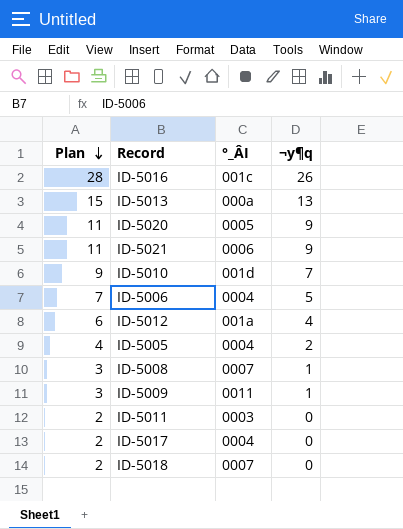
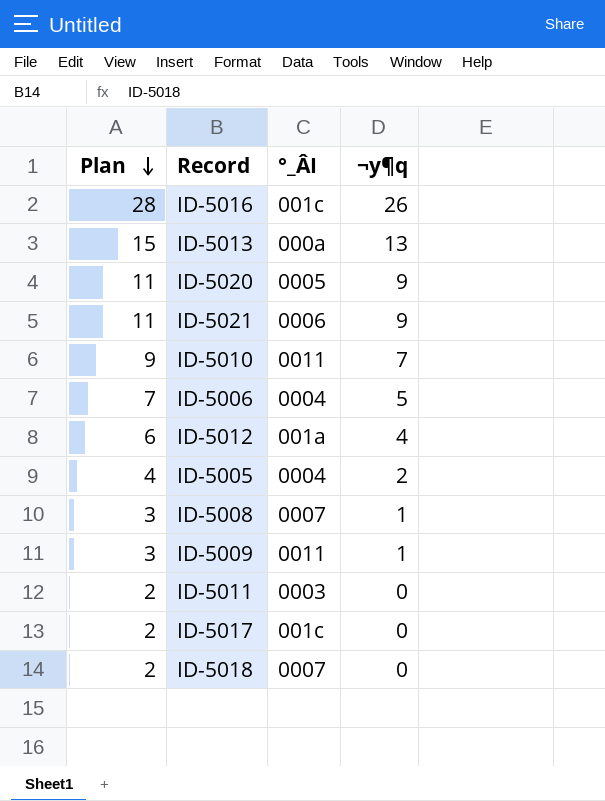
ID-5010 | °_ÂI: 001d -> 0011
ID-5017 | °_ÂI: 0004 -> 001c

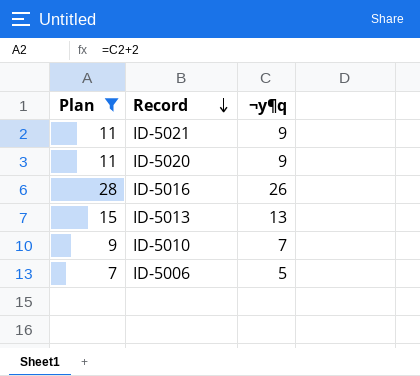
filter: none -> Plan >= 7
row order: Plan descending -> Record descending
column °_ÂI | position: 3 -> none

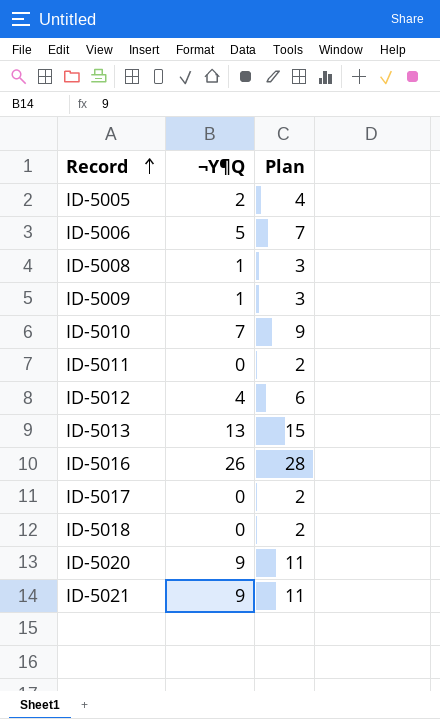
filter: Plan >= 7 -> none
row order: Record descending -> Record ascending
column name: ¬y¶q -> ¬Y¶Q
column Plan | position: 1 -> 3

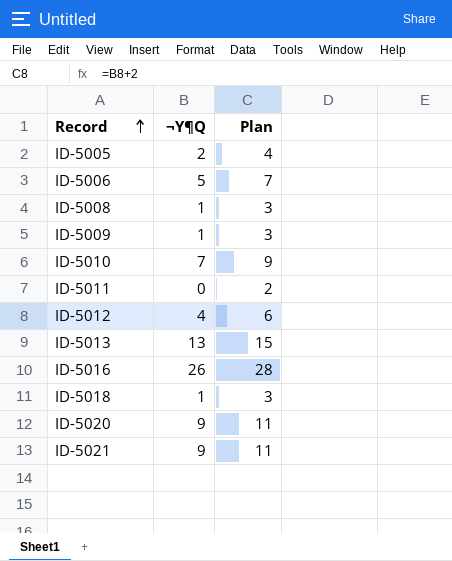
row ID-5017: 0 | 2 -> none
ID-5018 | ¬Y¶Q: 0 -> 1
ID-5018 | Plan: 2 -> 3

